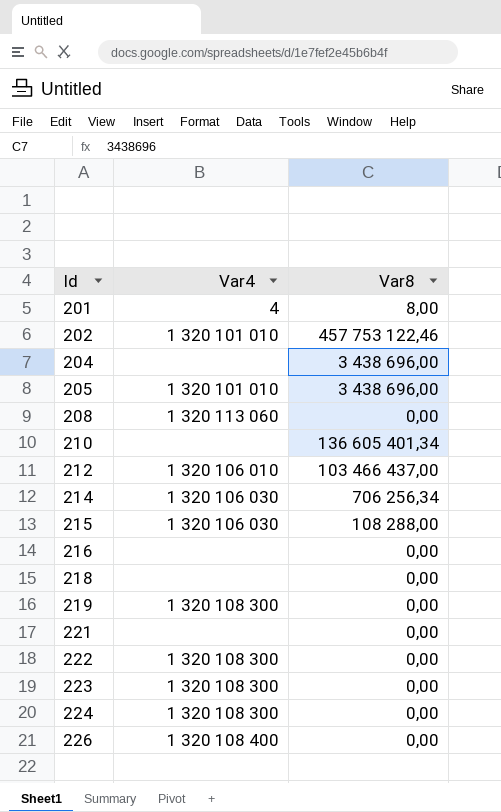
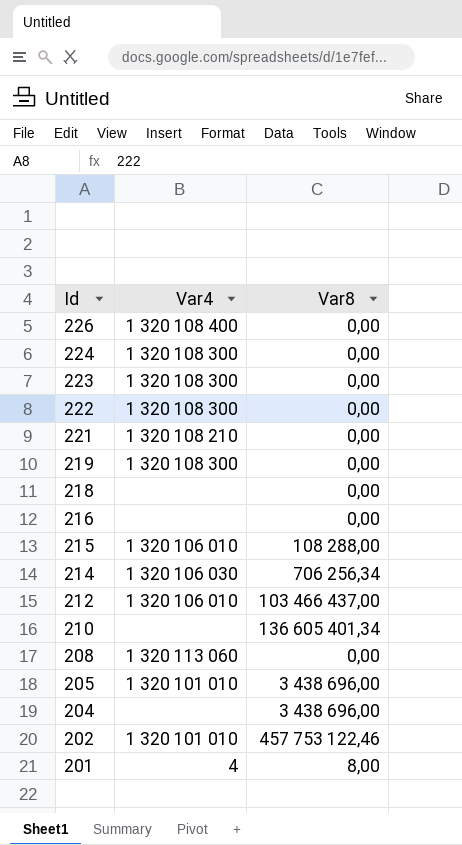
row order: Id ascending -> Id descending
221 | Var4: none -> 1 320 108 210
215 | Var4: 1 320 106 030 -> 1 320 106 010

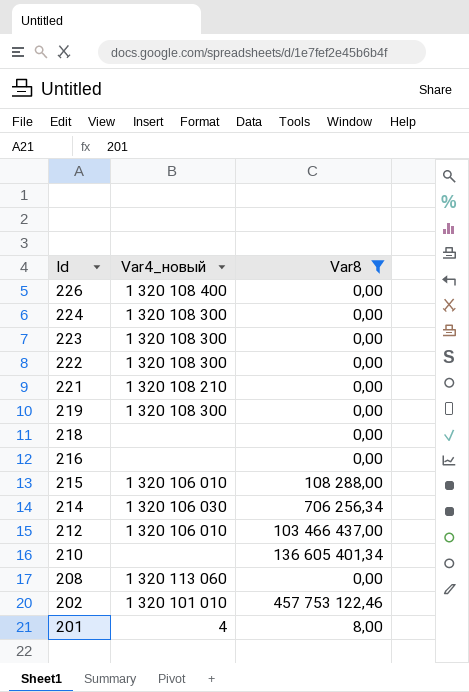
filter: none -> Var8 != 3 438 696,00
column name: Var4 -> Var4_новый

